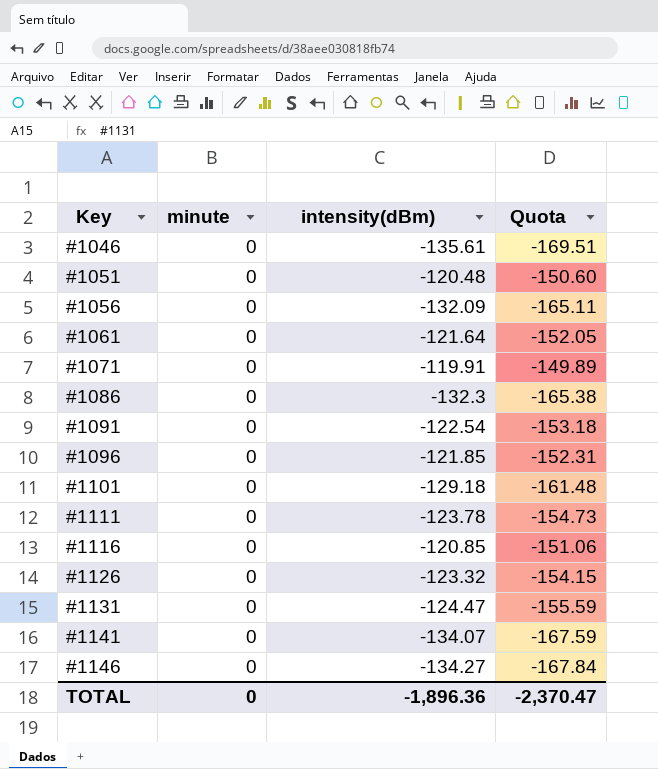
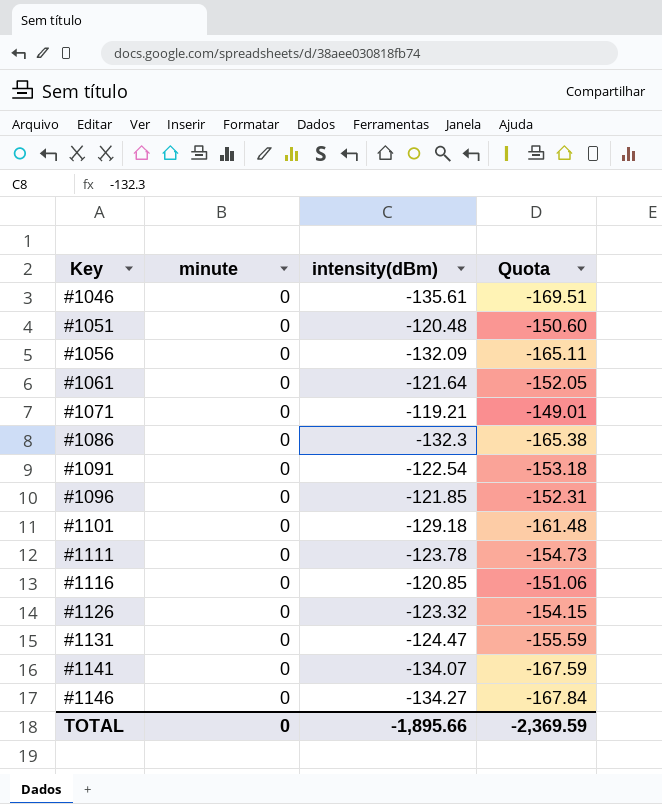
#1071 | intensity(dBm): -119.91 -> -119.21
#1071 | Quota: -149.89 -> -149.01
TOTAL | intensity(dBm): -1,896.36 -> -1,895.66
TOTAL | Quota: -2,370.47 -> -2,369.59

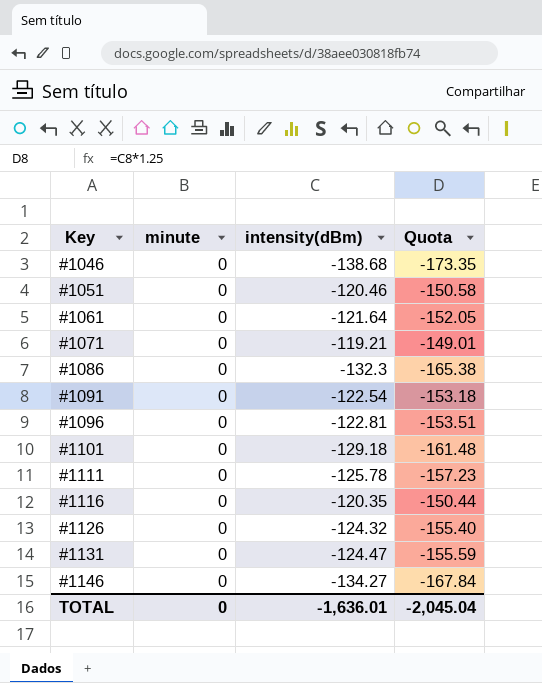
row #1056: 0 | -132.09 | -165.11 -> none
row #1141: 0 | -134.07 | -167.59 -> none
#1046 | intensity(dBm): -135.61 -> -138.68
#1046 | Quota: -169.51 -> -173.35
#1051 | intensity(dBm): -120.48 -> -120.46
#1051 | Quota: -150.60 -> -150.58
#1096 | intensity(dBm): -121.85 -> -122.81
#1096 | Quota: -152.31 -> -153.51
#1111 | intensity(dBm): -123.78 -> -125.78
#1111 | Quota: -154.73 -> -157.23
#1116 | intensity(dBm): -120.85 -> -120.35
#1116 | Quota: -151.06 -> -150.44
#1126 | intensity(dBm): -123.32 -> -124.32
#1126 | Quota: -154.15 -> -155.40
TOTAL | intensity(dBm): -1,895.66 -> -1,636.01
TOTAL | Quota: -2,369.59 -> -2,045.04

